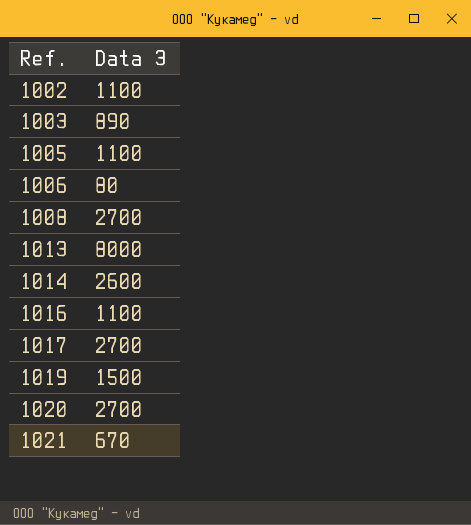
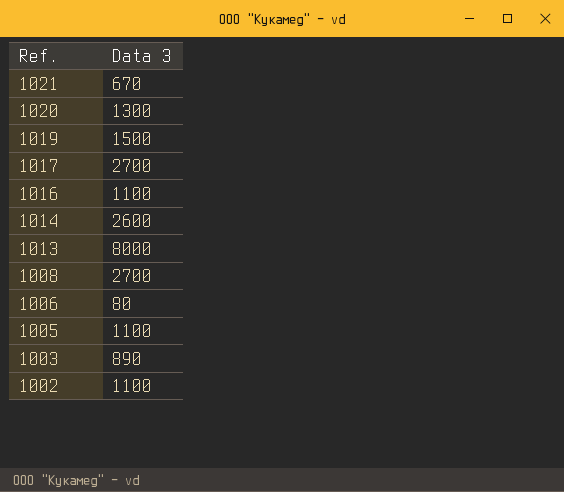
row order: Ref. ascending -> Ref. descending
1020 | Data 3: 2700 -> 1300

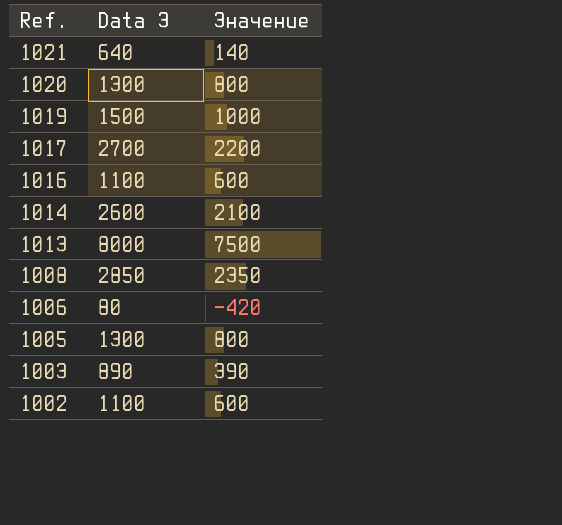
column Значение | formula: none -> [Data 3] - 500
1021 | Data 3: 670 -> 640
1008 | Data 3: 2700 -> 2850
1005 | Data 3: 1100 -> 1300

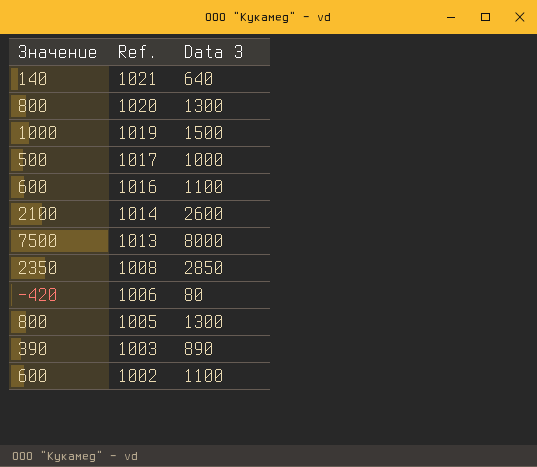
column Значение | position: 3 -> 1
1017 | Значение: 2200 -> 500
1017 | Data 3: 2700 -> 1000

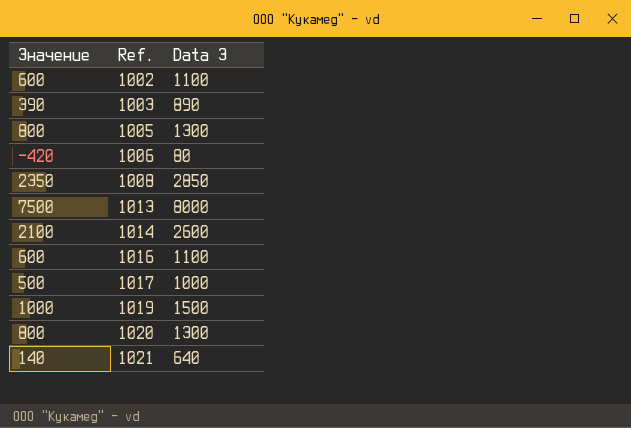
row order: Ref. descending -> Ref. ascending

